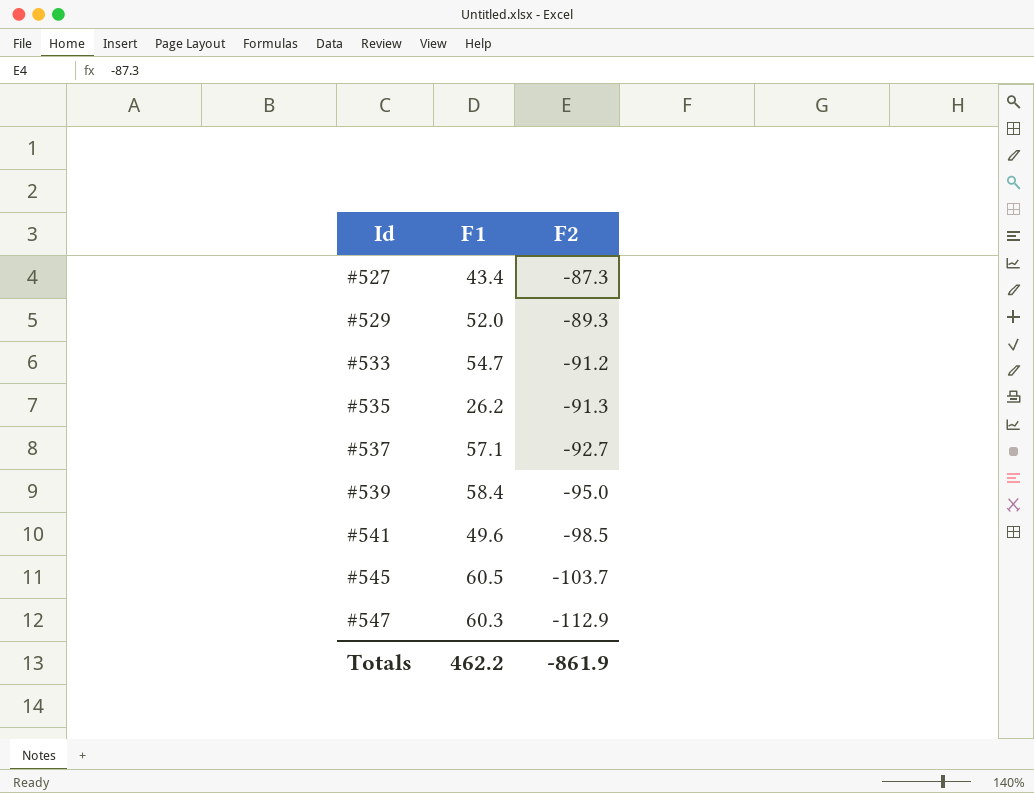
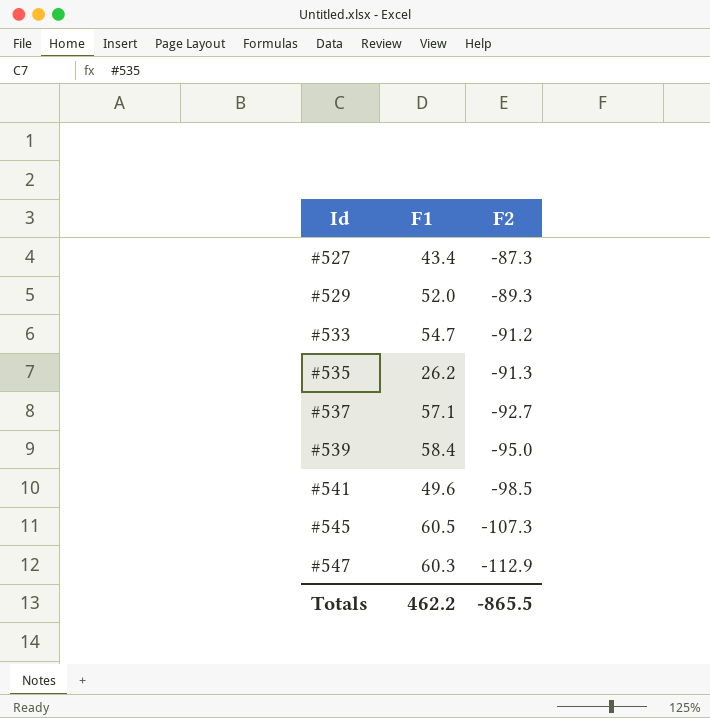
#545 | F2: -103.7 -> -107.3
Totals | F2: -861.9 -> -865.5

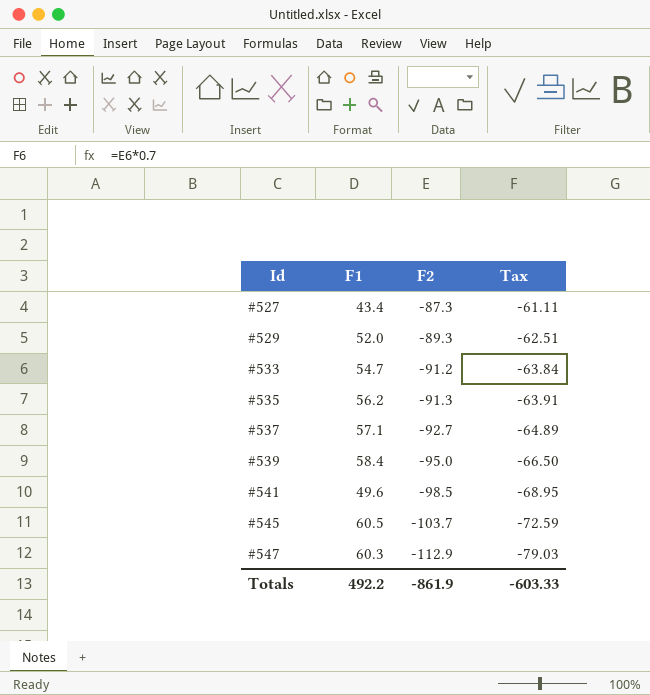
column Tax | formula: none -> [F2] * 0.7
#535 | F1: 26.2 -> 56.2
#545 | F2: -107.3 -> -103.7
Totals | F1: 462.2 -> 492.2
Totals | F2: -865.5 -> -861.9

